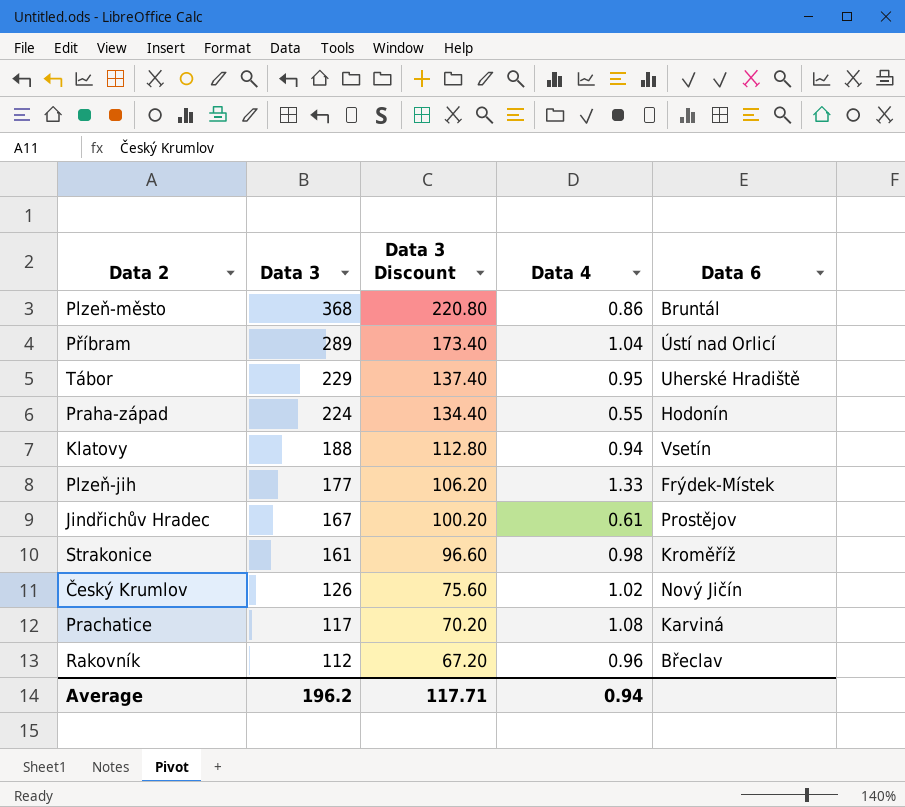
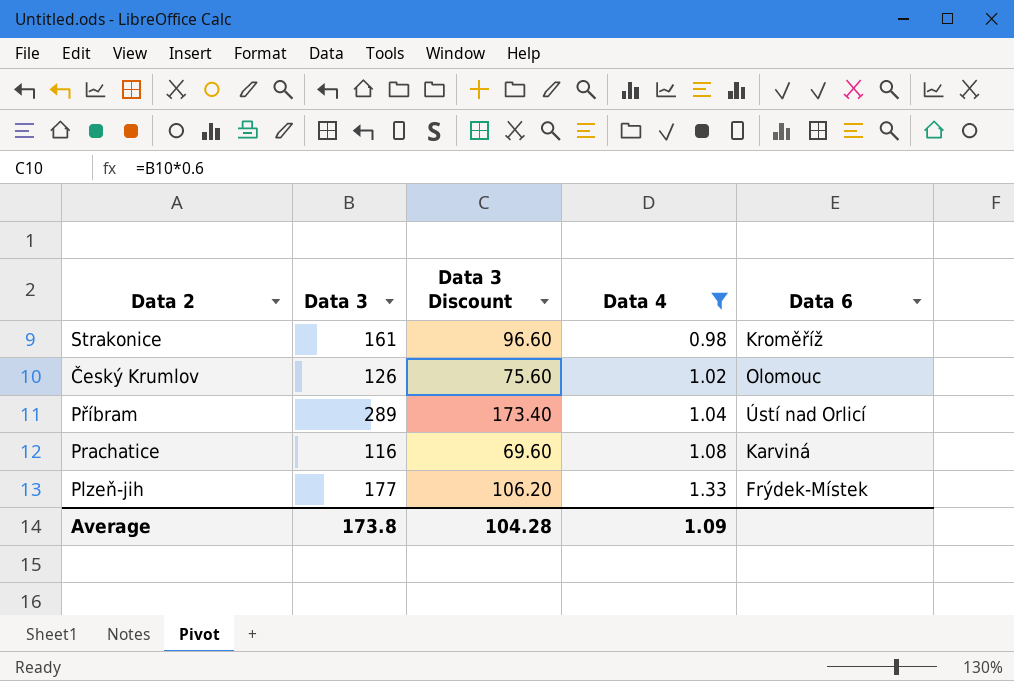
filter: none -> Data 4 >= 0.98
row order: Data 3 descending -> Data 4 ascending
Český Krumlov | Data 6: Nový Jičín -> Olomouc
Prachatice | Data 3: 117 -> 116
Prachatice | Data 3 Discount: 70.20 -> 69.60
Average | Data 3: 196.2 -> 173.8
Average | Data 3 Discount: 117.71 -> 104.28
Average | Data 4: 0.94 -> 1.09

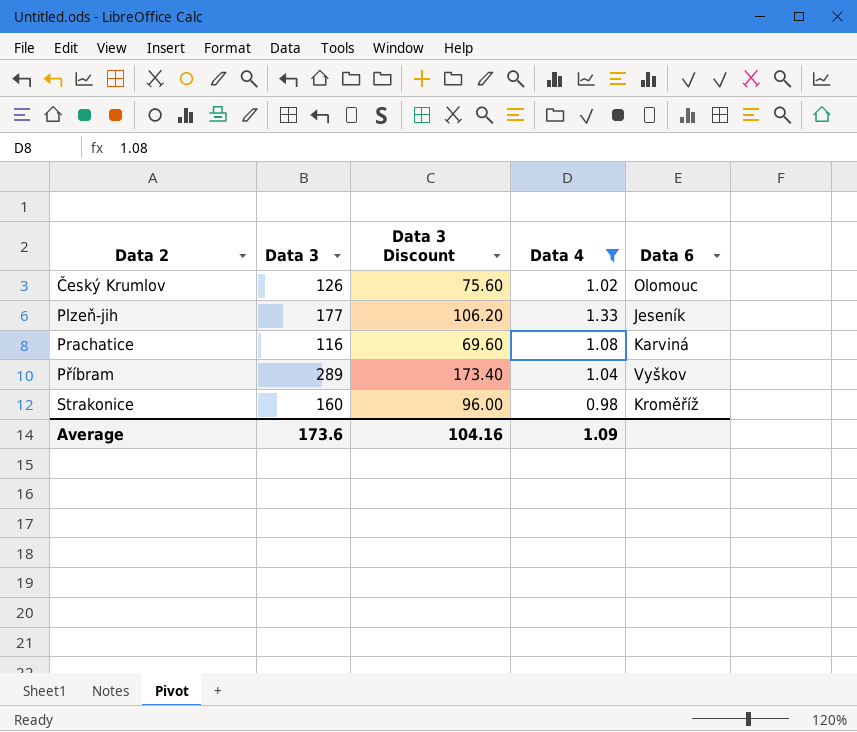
row order: Data 4 ascending -> Data 2 ascending
Plzeň-jih | Data 6: Frýdek-Místek -> Jeseník
Příbram | Data 6: Ústí nad Orlicí -> Vyškov
Strakonice | Data 3: 161 -> 160
Strakonice | Data 3 Discount: 96.60 -> 96.00
Average | Data 3: 173.8 -> 173.6
Average | Data 3 Discount: 104.28 -> 104.16

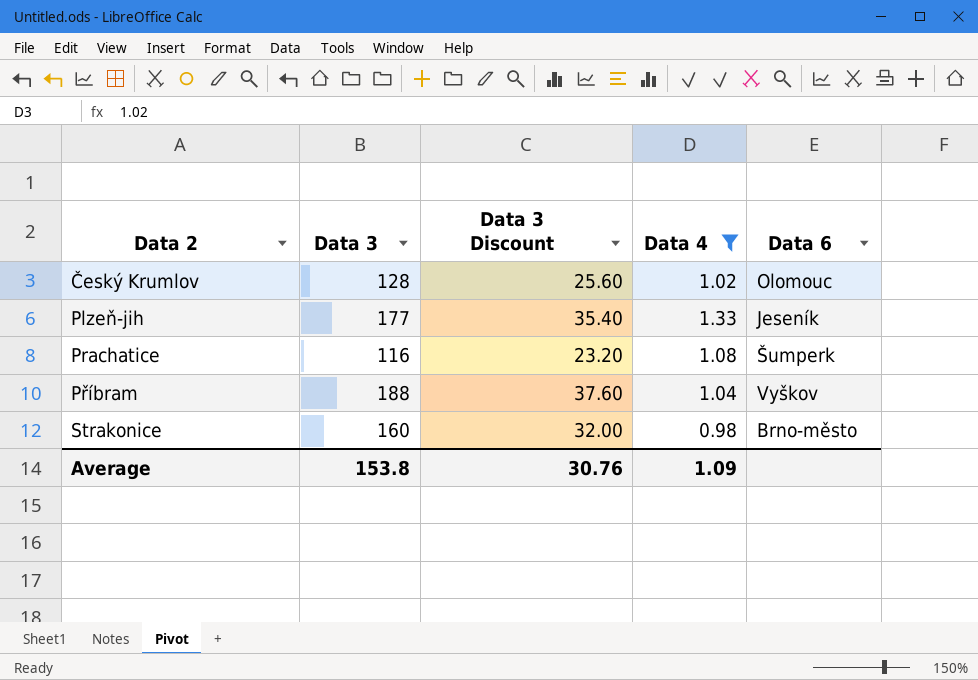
column Data 3 Discount | formula: [Data 3] * 0.6 -> [Data 3] * 0.2
Český Krumlov | Data 3: 126 -> 128
Prachatice | Data 6: Karviná -> Šumperk
Příbram | Data 3: 289 -> 188
Strakonice | Data 6: Kroměříž -> Brno-město
Average | Data 3: 173.6 -> 153.8
Average | Data 3 Discount: 104.16 -> 30.76

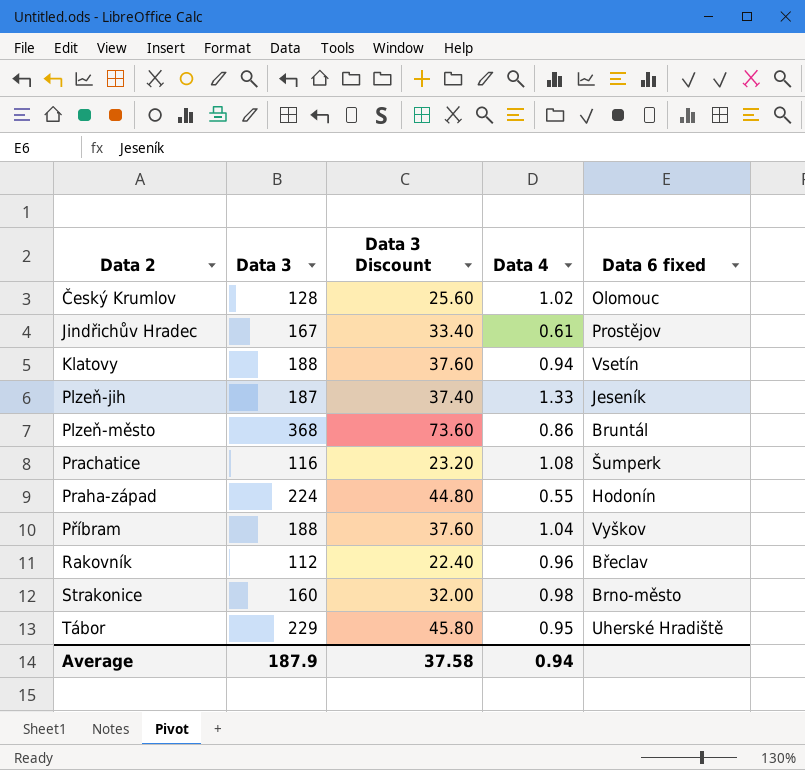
filter: Data 4 >= 0.98 -> none
column name: Data 6 -> Data 6 fixed
Plzeň-jih | Data 3: 177 -> 187
Plzeň-jih | Data 3 Discount: 35.40 -> 37.40
Average | Data 3: 153.8 -> 187.9
Average | Data 3 Discount: 30.76 -> 37.58
Average | Data 4: 1.09 -> 0.94

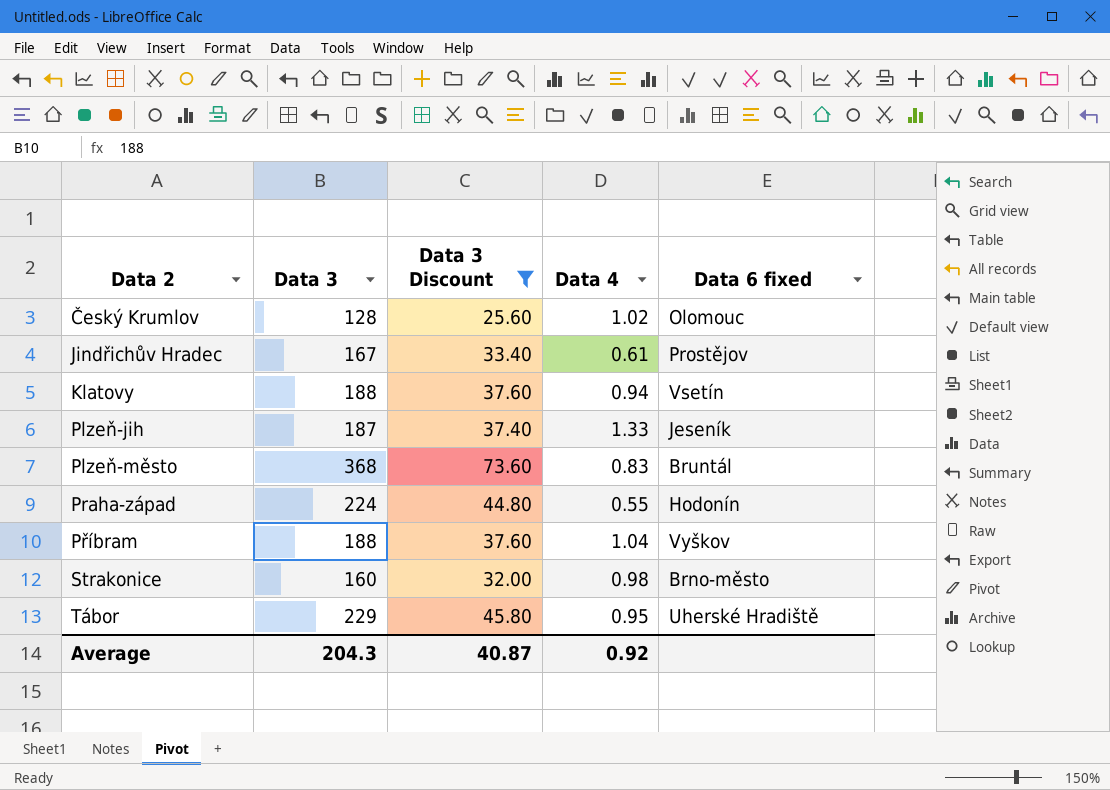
filter: none -> Data 3 Discount >= 25.60
Plzeň-město | Data 4: 0.86 -> 0.83
Average | Data 3: 187.9 -> 204.3
Average | Data 3 Discount: 37.58 -> 40.87
Average | Data 4: 0.94 -> 0.92

